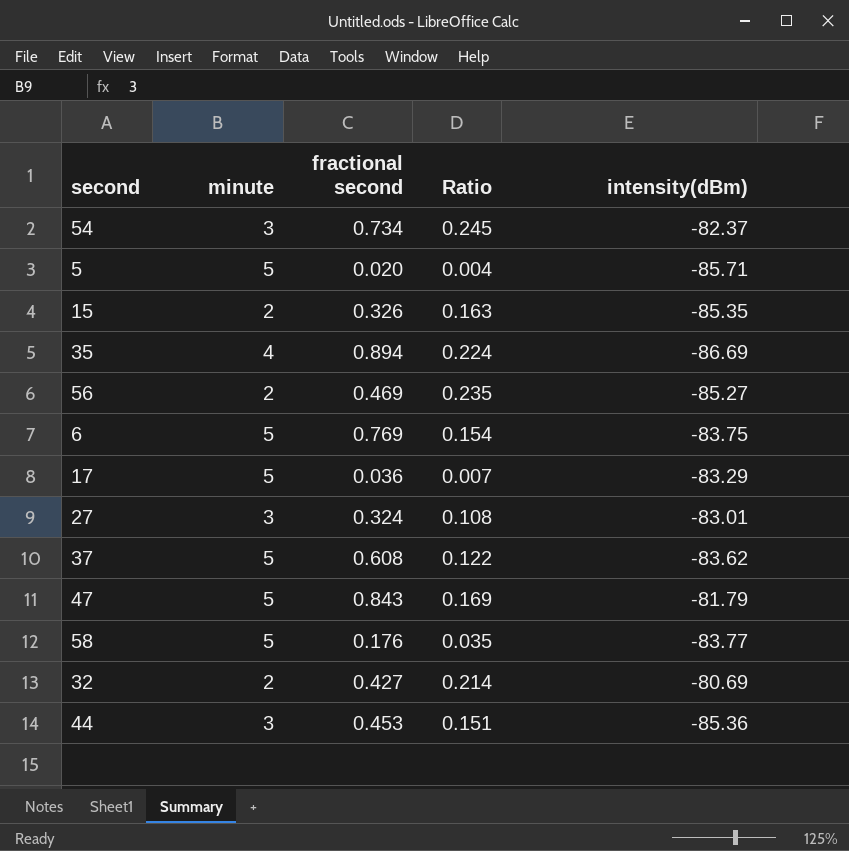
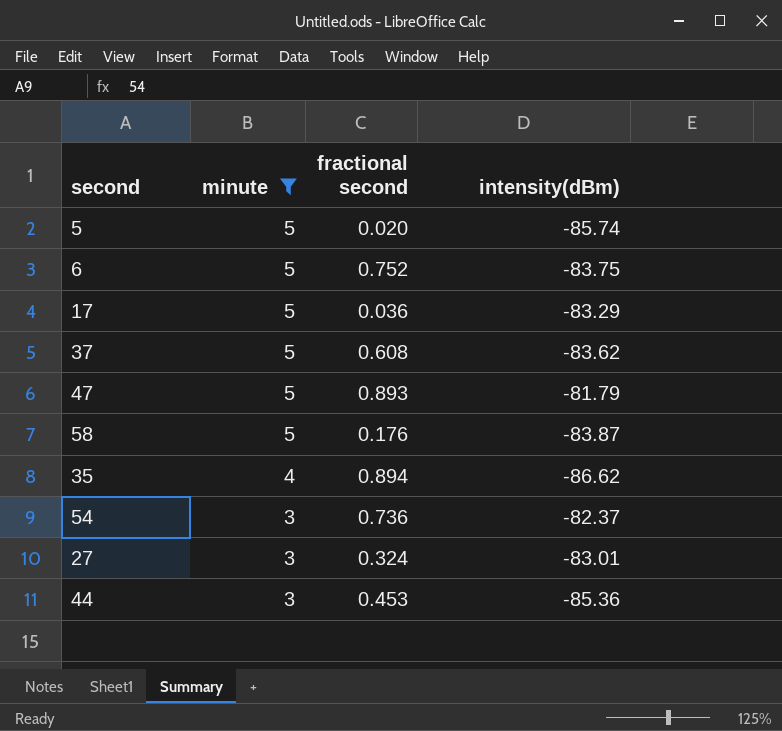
filter: none -> minute != 2
row order: none -> minute descending
column Ratio | formula: [fractional second] / [minute] -> none
5 | intensity(dBm): -85.71 -> -85.74
6 | fractional second: 0.769 -> 0.752
47 | fractional second: 0.843 -> 0.893
58 | intensity(dBm): -83.77 -> -83.87
35 | intensity(dBm): -86.69 -> -86.62
54 | fractional second: 0.734 -> 0.736

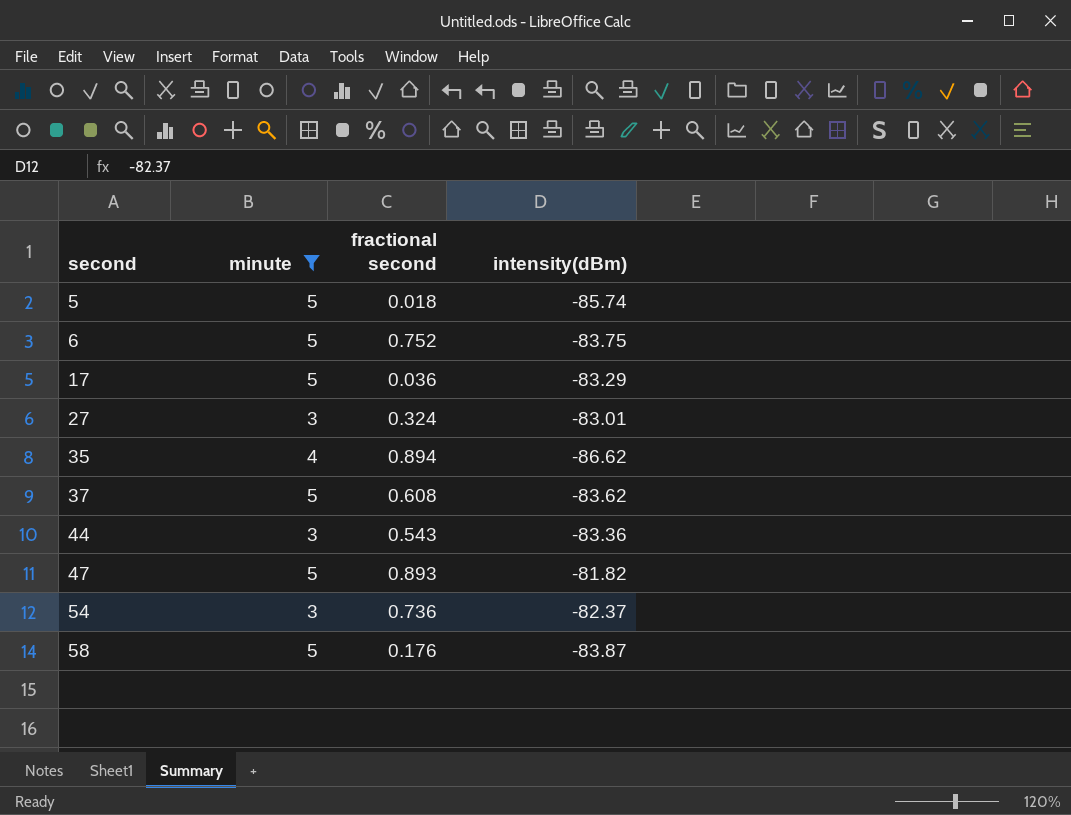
row order: minute descending -> second ascending
5 | fractional second: 0.020 -> 0.018
44 | fractional second: 0.453 -> 0.543
44 | intensity(dBm): -85.36 -> -83.36
47 | intensity(dBm): -81.79 -> -81.82

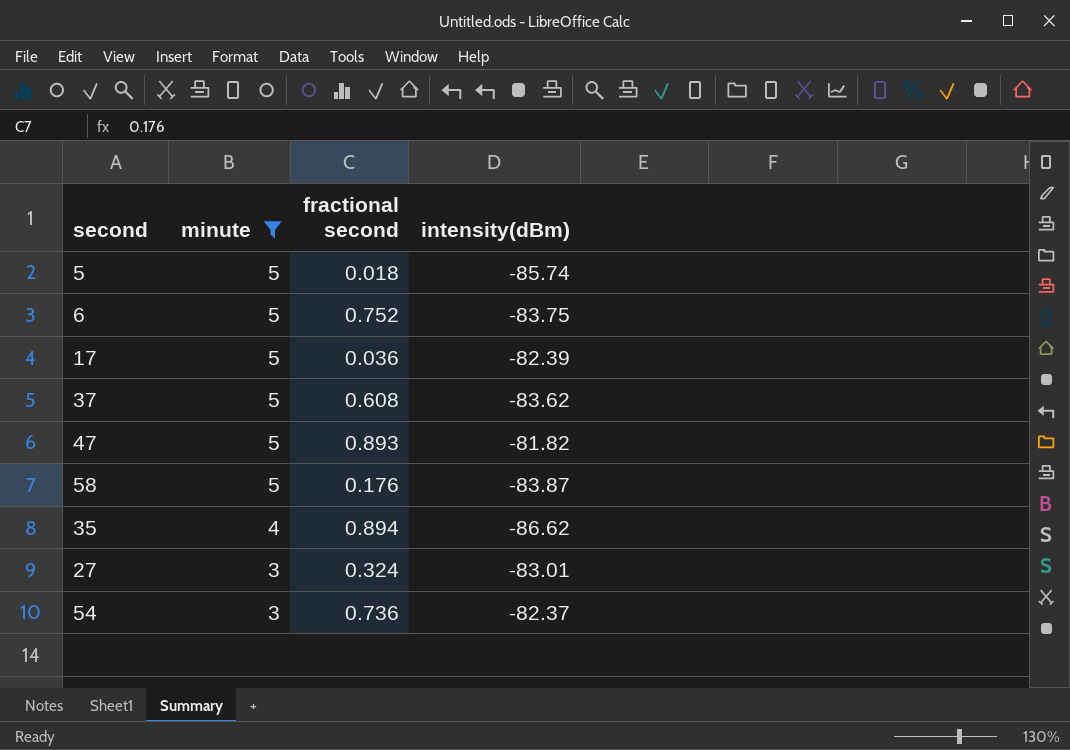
row order: second ascending -> minute descending
row 44: 3 | 0.543 | -83.36 -> none
17 | intensity(dBm): -83.29 -> -82.39

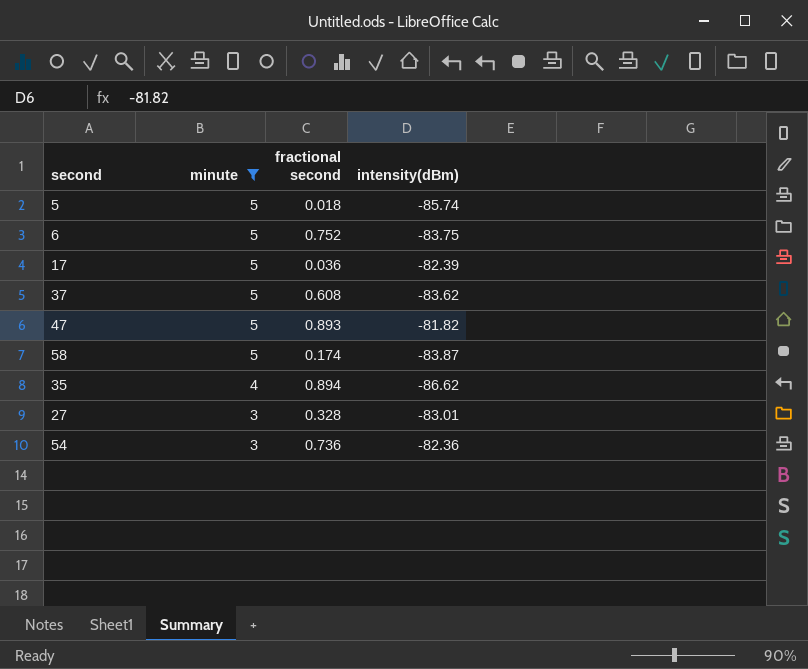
58 | fractional second: 0.176 -> 0.174
27 | fractional second: 0.324 -> 0.328
54 | intensity(dBm): -82.37 -> -82.36

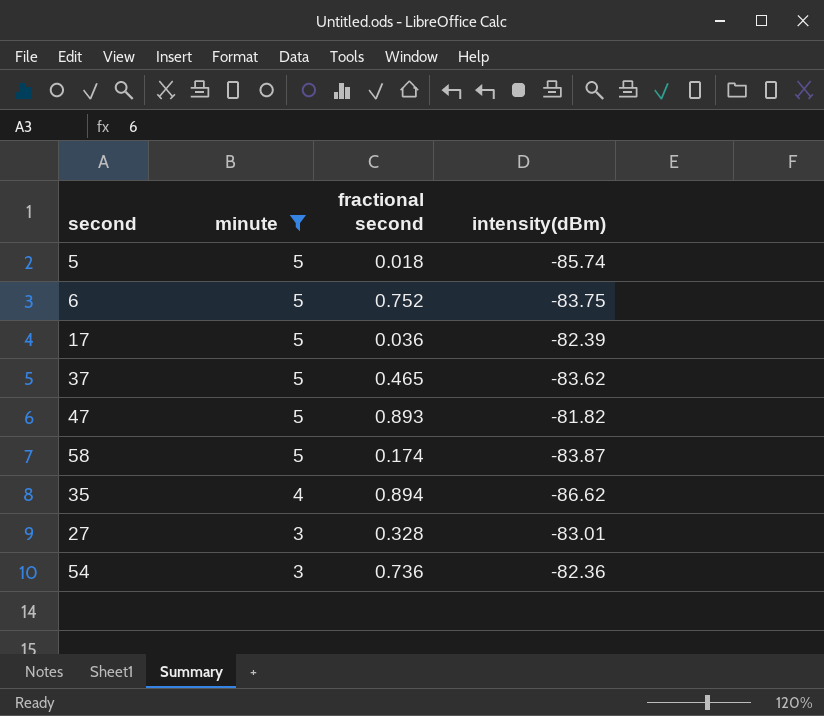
37 | fractional second: 0.608 -> 0.465

